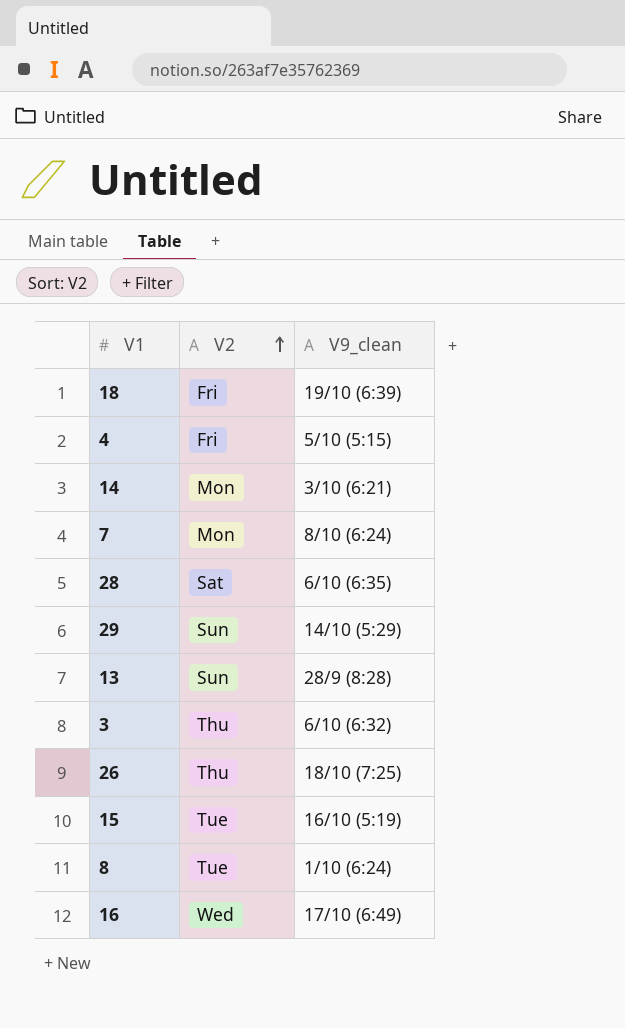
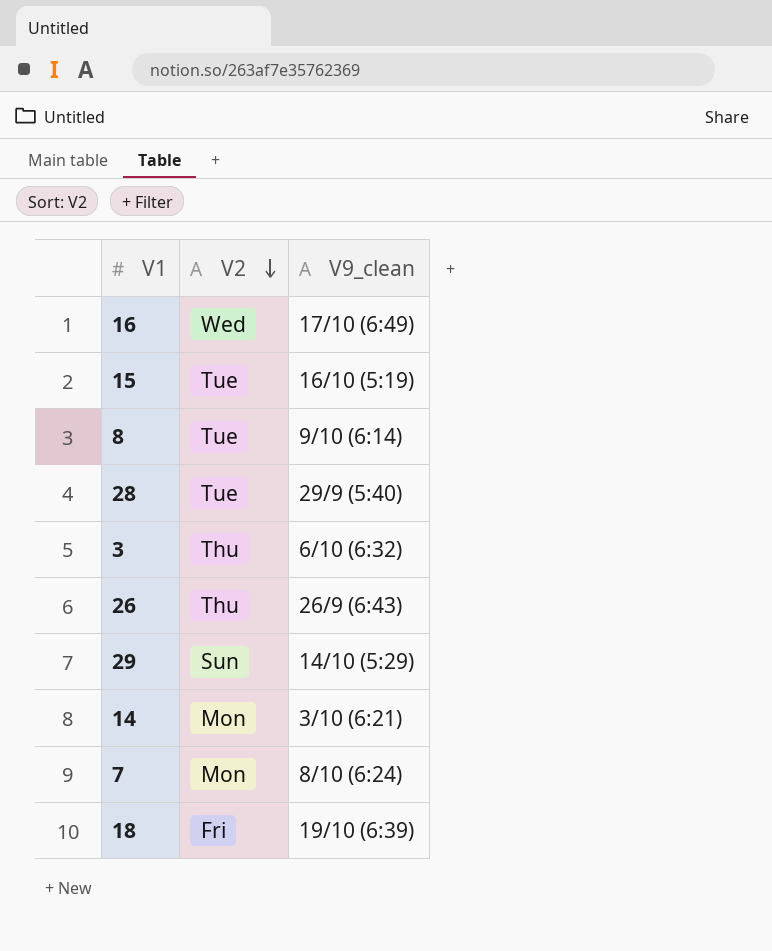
row order: V2 ascending -> V2 descending
row 4: Fri | 5/10 (5:15) -> none
row 13: Sun | 28/9 (8:28) -> none
8 | V9_clean: 1/10 (6:24) -> 9/10 (6:14)
28 | V2: Sat -> Tue
28 | V9_clean: 6/10 (6:35) -> 29/9 (5:40)
26 | V9_clean: 18/10 (7:25) -> 26/9 (6:43)

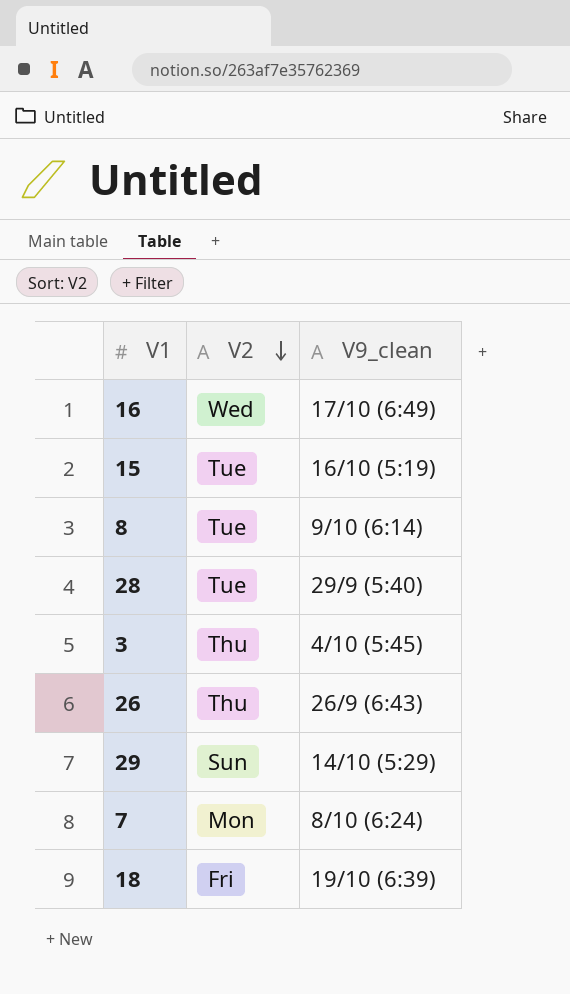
row 14: Mon | 3/10 (6:21) -> none
3 | V9_clean: 6/10 (6:32) -> 4/10 (5:45)

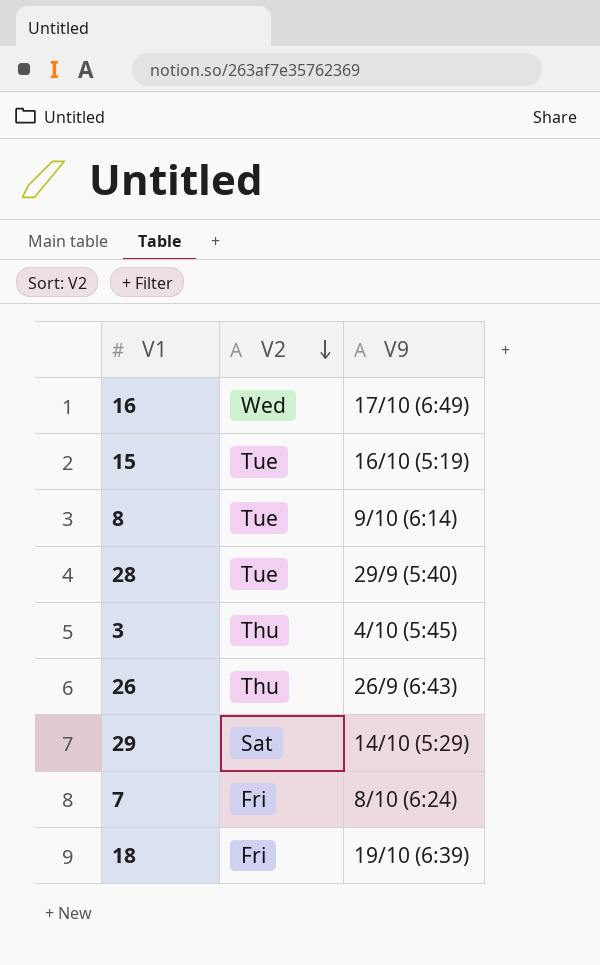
column name: V9_clean -> V9
29 | V2: Sun -> Sat
7 | V2: Mon -> Fri

